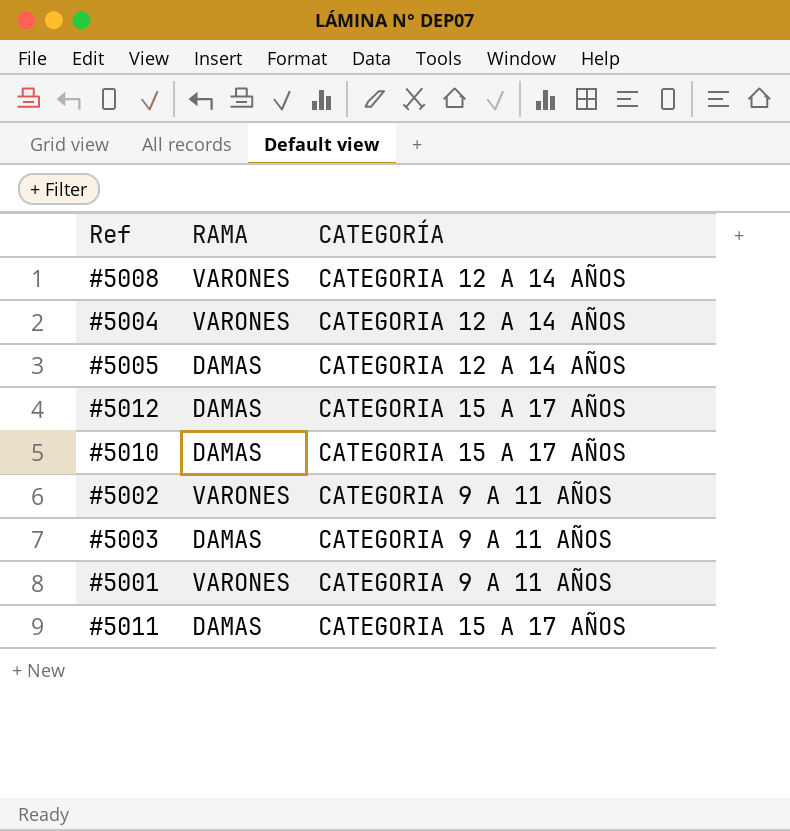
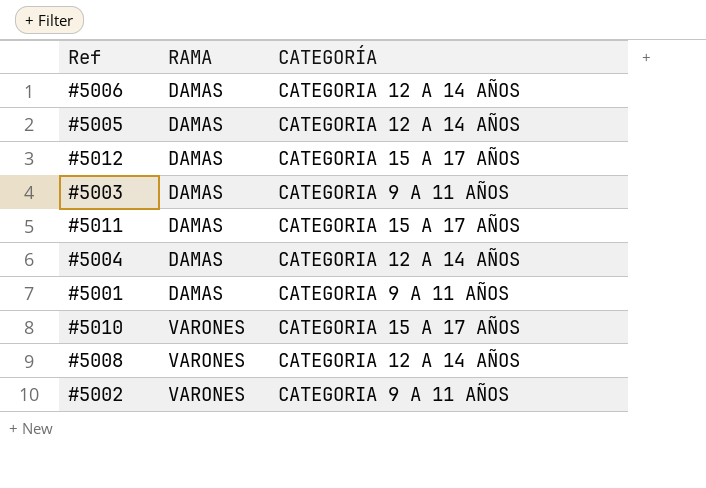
row order: none -> RAMA ascending
row #5006: none -> DAMAS | CATEGORIA 12 A 14 AÑOS
#5004 | RAMA: VARONES -> DAMAS
#5001 | RAMA: VARONES -> DAMAS
#5010 | RAMA: DAMAS -> VARONES

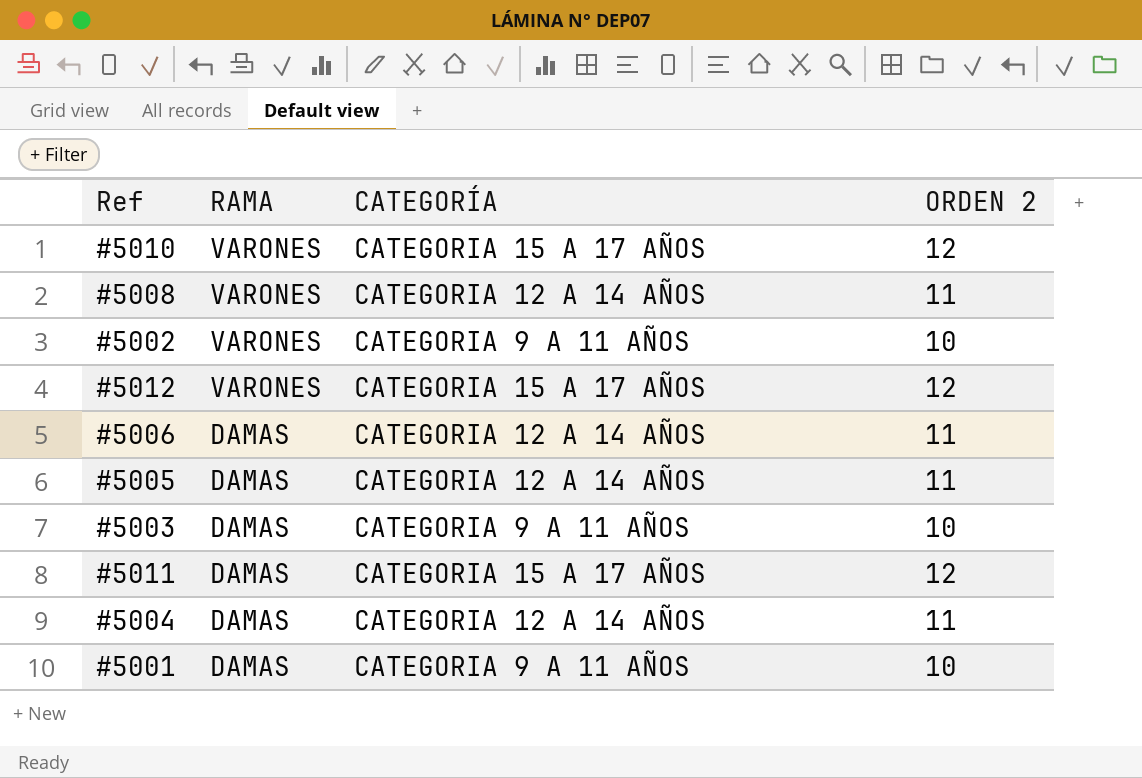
row order: RAMA ascending -> RAMA descending
column ORDEN 2 | position: none -> 4
#5012 | RAMA: DAMAS -> VARONES

